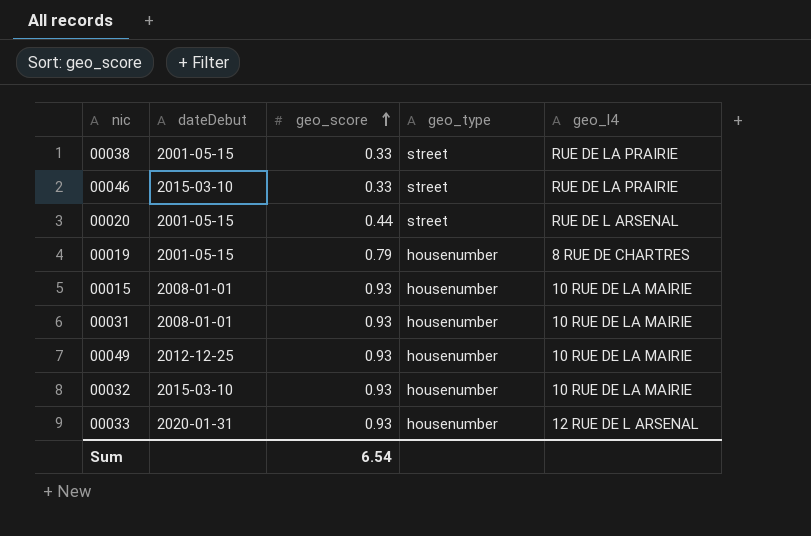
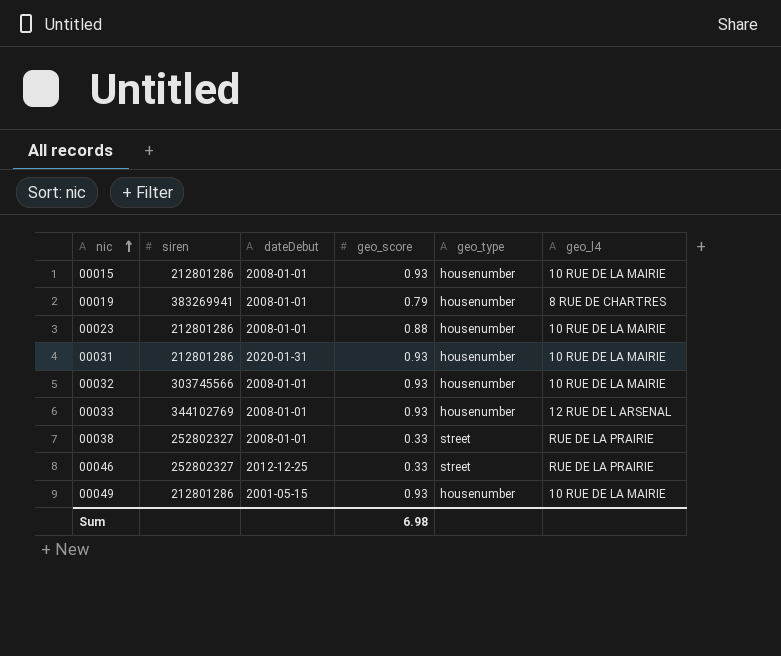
row order: geo_score ascending -> nic ascending
column siren | position: none -> 2
row 00020: 2001-05-15 | 0.44 | street | RUE DE L ARSENAL -> none
00019 | dateDebut: 2001-05-15 -> 2008-01-01
row 00023: none -> 212801286 | 2008-01-01 | 0.88 | housenumber | 10 RUE DE LA MAIRIE
00031 | dateDebut: 2008-01-01 -> 2020-01-31
00032 | dateDebut: 2015-03-10 -> 2008-01-01
00033 | dateDebut: 2020-01-31 -> 2008-01-01
00038 | dateDebut: 2001-05-15 -> 2008-01-01
00046 | dateDebut: 2015-03-10 -> 2012-12-25
00049 | dateDebut: 2012-12-25 -> 2001-05-15
Sum | geo_score: 6.54 -> 6.98

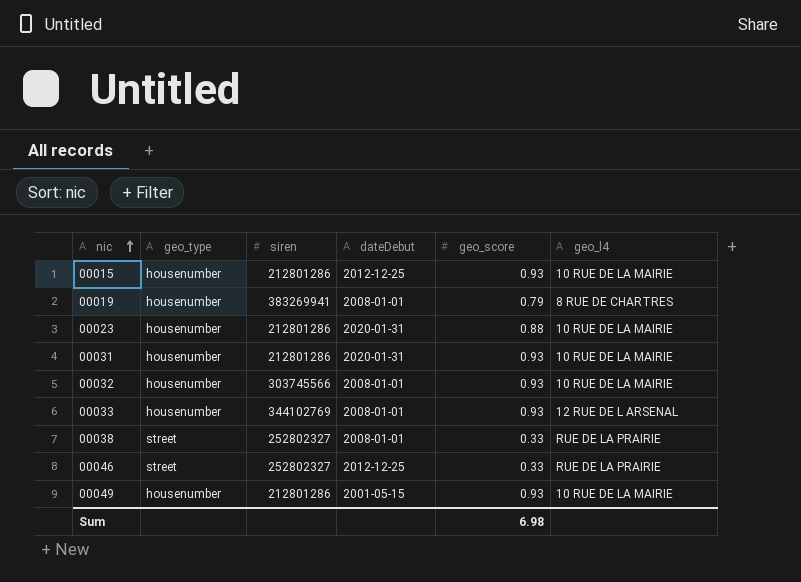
column geo_type | position: 5 -> 2
00015 | dateDebut: 2008-01-01 -> 2012-12-25
00023 | dateDebut: 2008-01-01 -> 2020-01-31

